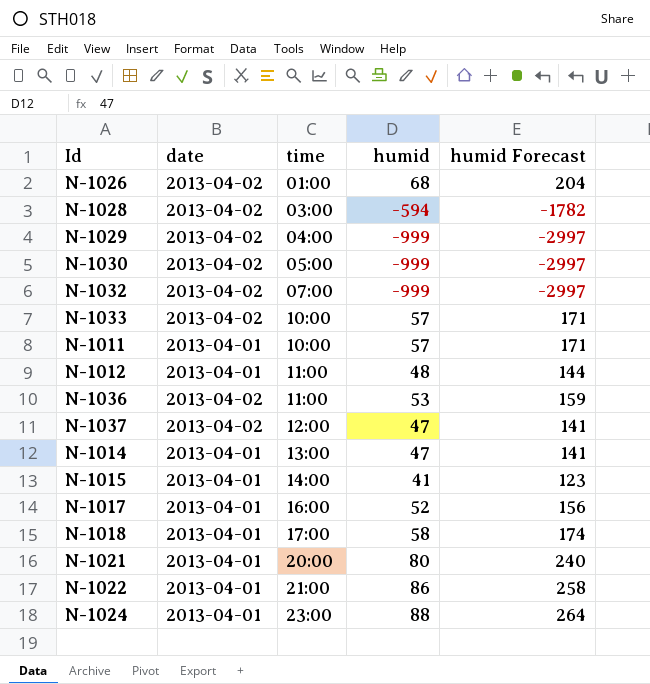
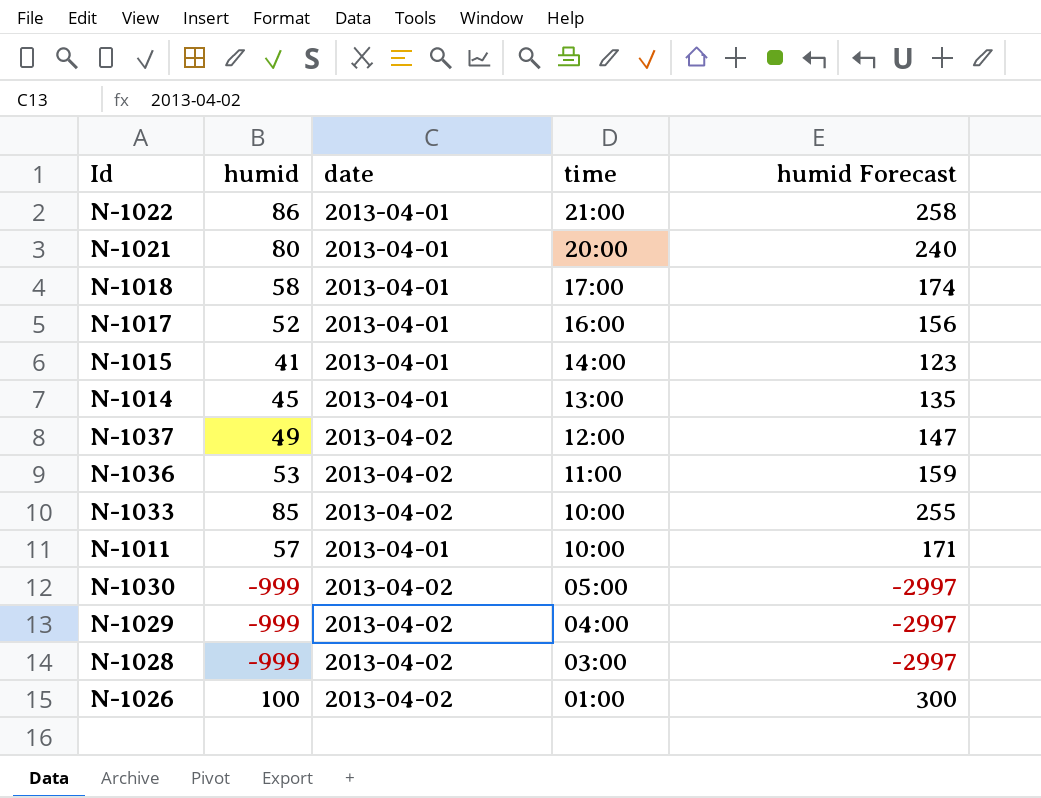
row order: time ascending -> time descending
column humid | position: 4 -> 2
row N-1032: 2013-04-02 | 07:00 | -999 | -2997 -> none
row N-1012: 2013-04-01 | 11:00 | 48 | 144 -> none
row N-1024: 2013-04-01 | 23:00 | 88 | 264 -> none
N-1014 | humid: 47 -> 45
N-1014 | humid Forecast: 141 -> 135
N-1037 | humid: 47 -> 49
N-1037 | humid Forecast: 141 -> 147
N-1033 | humid: 57 -> 85
N-1033 | humid Forecast: 171 -> 255
N-1028 | humid: -594 -> -999
N-1028 | humid Forecast: -1782 -> -2997
N-1026 | humid: 68 -> 100
N-1026 | humid Forecast: 204 -> 300

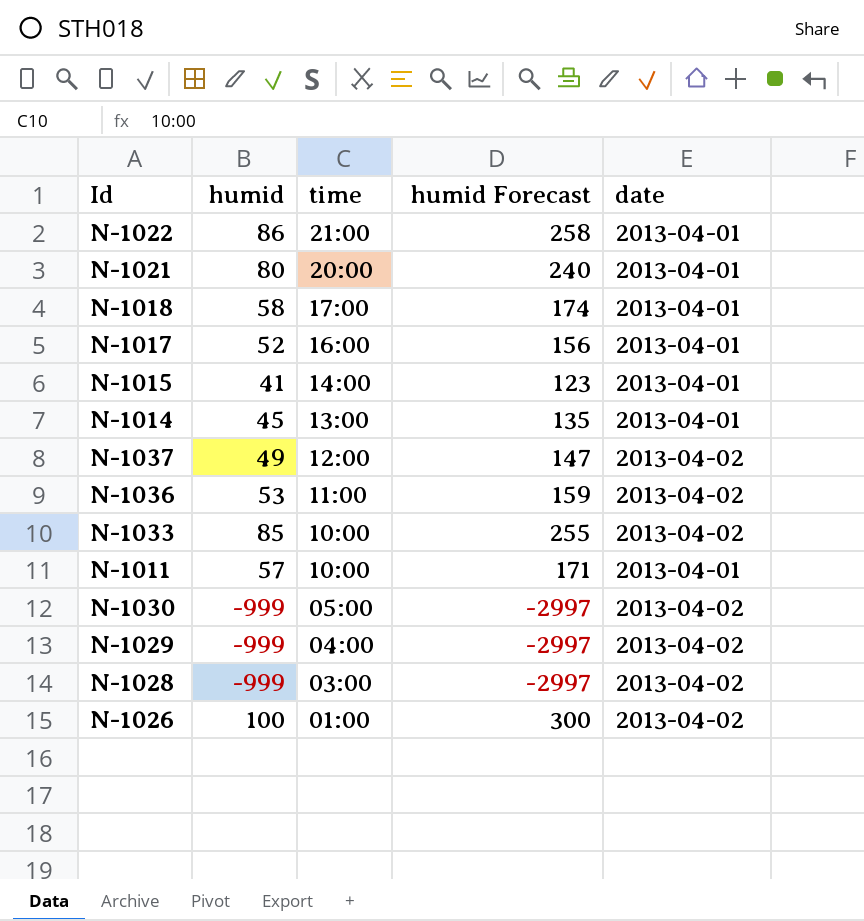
column date | position: 3 -> 5

